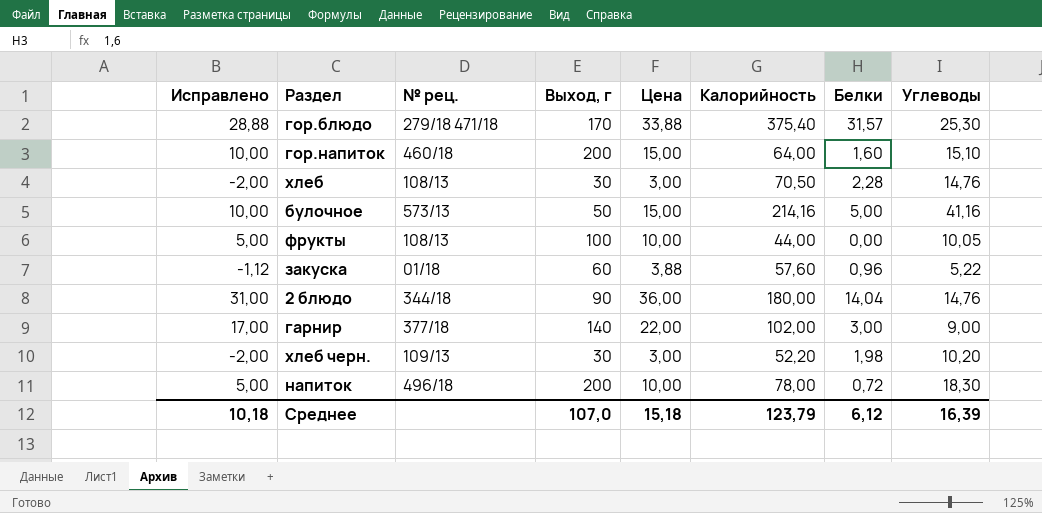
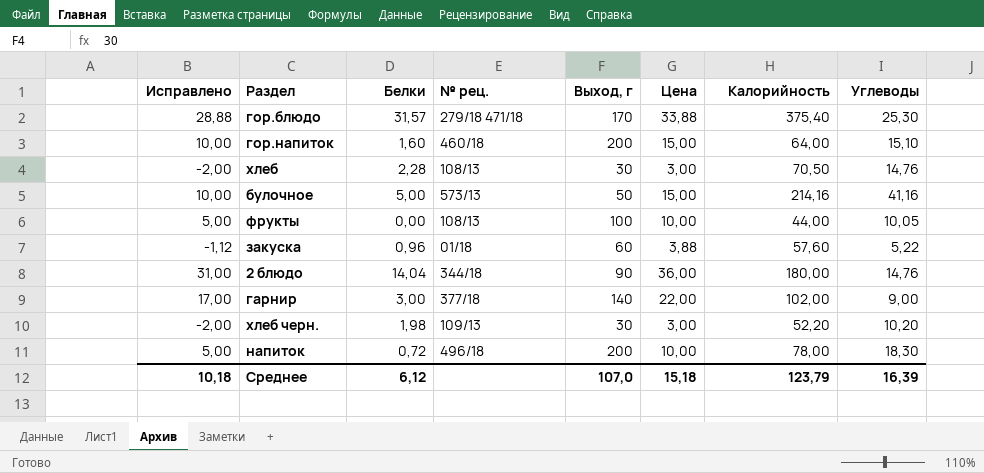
column Белки | position: 7 -> 3

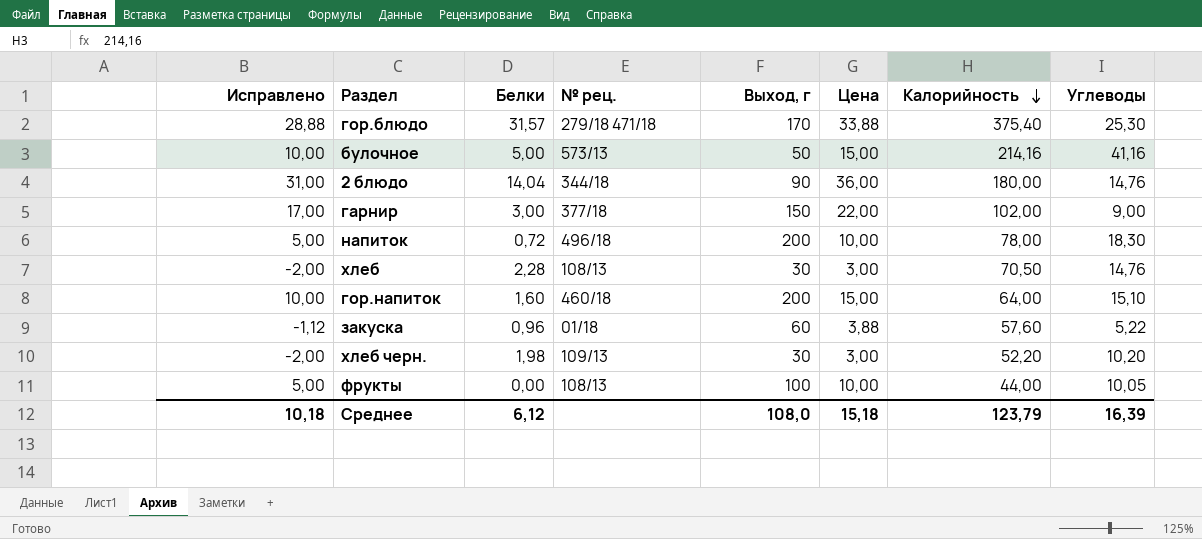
row order: none -> Калорийность descending
гарнир | Выход, г: 140 -> 150
Среднее | Выход, г: 107,0 -> 108,0

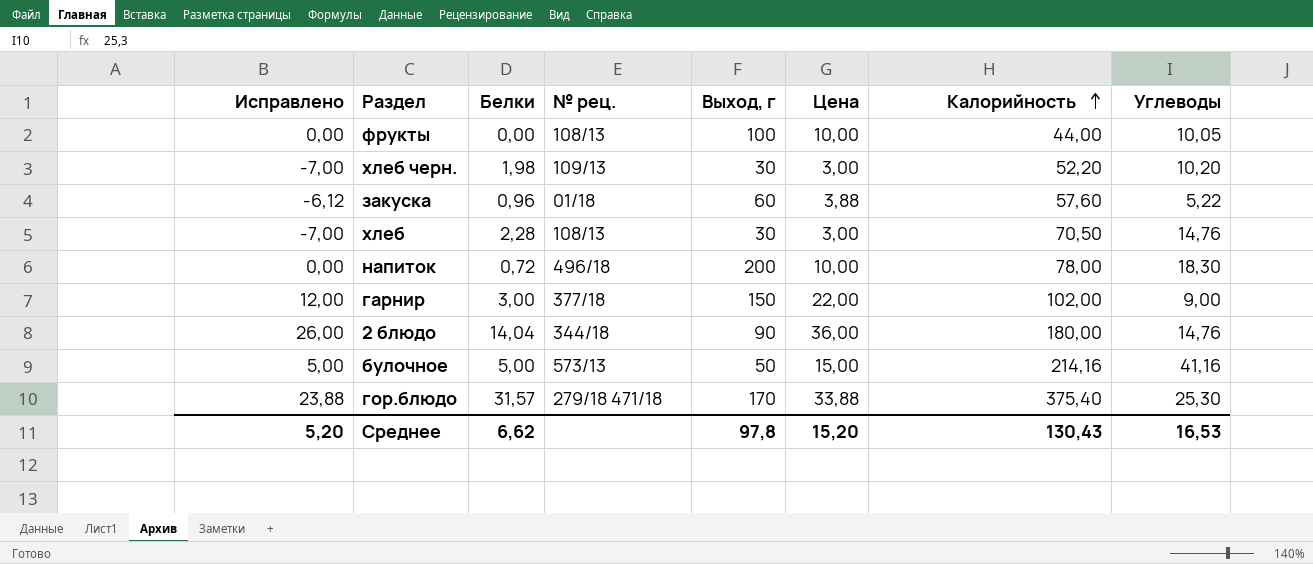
row order: Калорийность descending -> Калорийность ascending
column Исправлено | formula: [Цена] - 5 -> [Цена] - 10
row гор.напиток: 10,00 | 1,60 | 460/18 | 200 | 15,00 | 64,00 | 15,10 -> none
Среднее | Исправлено: 10,18 -> 5,20
Среднее | Белки: 6,12 -> 6,62
Среднее | Выход, г: 108,0 -> 97,8
Среднее | Цена: 15,18 -> 15,20
Среднее | Калорийность: 123,79 -> 130,43
Среднее | Углеводы: 16,39 -> 16,53

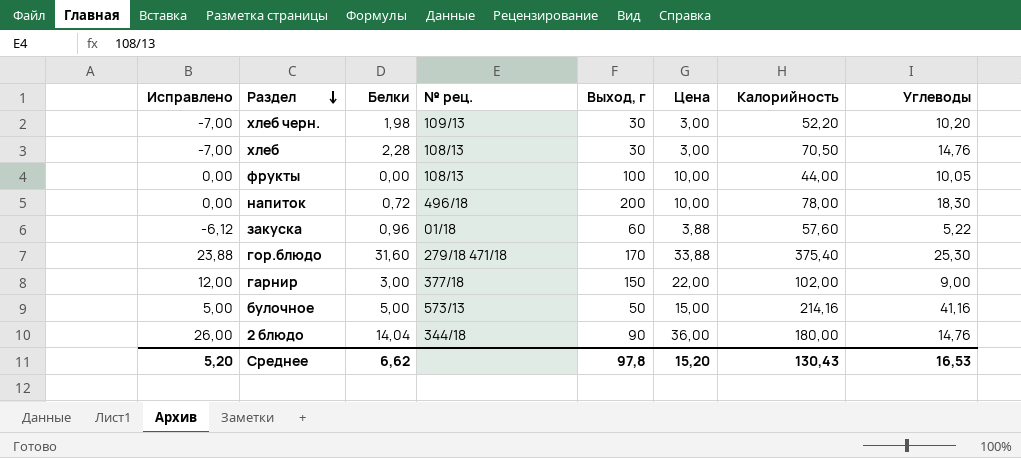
row order: Калорийность ascending -> Раздел descending
гор.блюдо | Белки: 31,57 -> 31,60

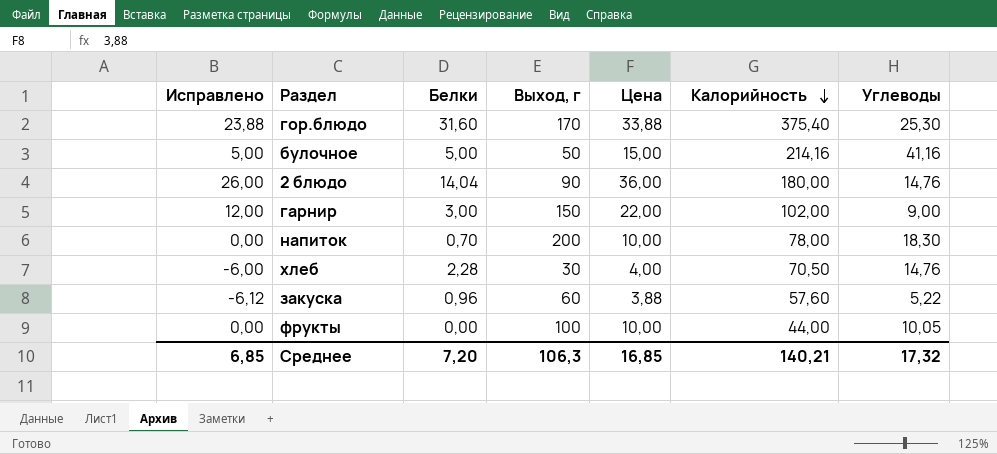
row order: Раздел descending -> Калорийность descending
column № рец. | position: 4 -> none
row хлеб черн.: -7,00 | 1,98 | 109/13 | 30 | 3,00 | 52,20 | 10,20 -> none
напиток | Белки: 0,72 -> 0,70
хлеб | Исправлено: -7,00 -> -6,00
хлеб | Цена: 3,00 -> 4,00
Среднее | Исправлено: 5,20 -> 6,85
Среднее | Белки: 6,62 -> 7,20
Среднее | Выход, г: 97,8 -> 106,3
Среднее | Цена: 15,20 -> 16,85
Среднее | Калорийность: 130,43 -> 140,21
Среднее | Углеводы: 16,53 -> 17,32

